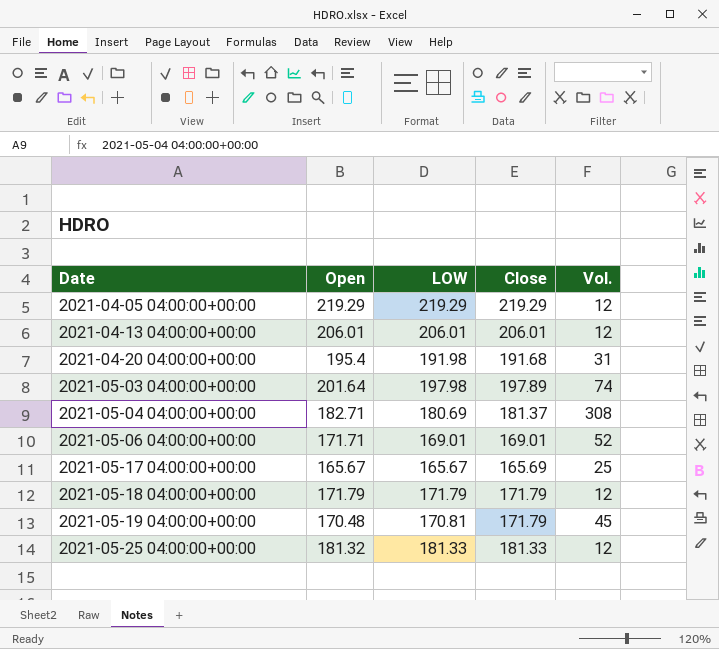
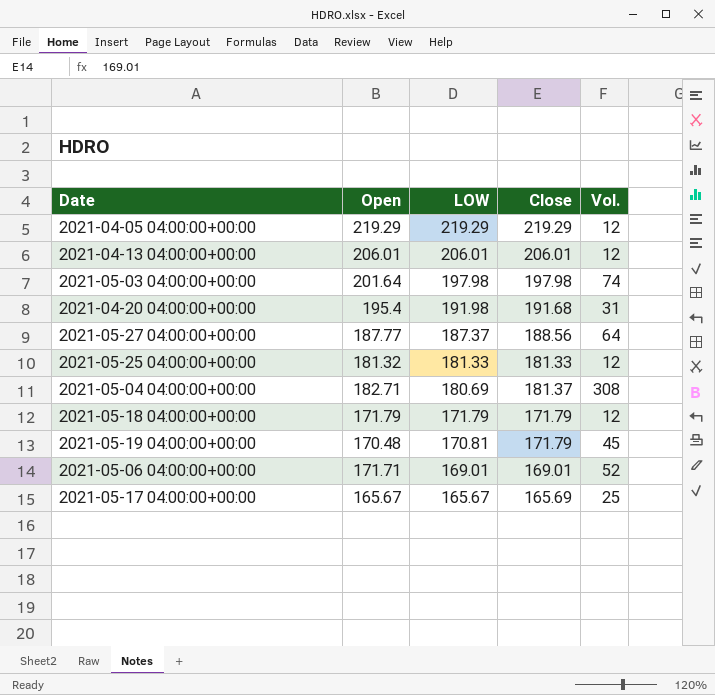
row order: Date ascending -> LOW descending
2021-05-03 04:00:00+00:00 | Close: 197.89 -> 197.98
row 2021-05-27 04:00:00+00:00: none -> 187.77 | 187.37 | 188.56 | 64

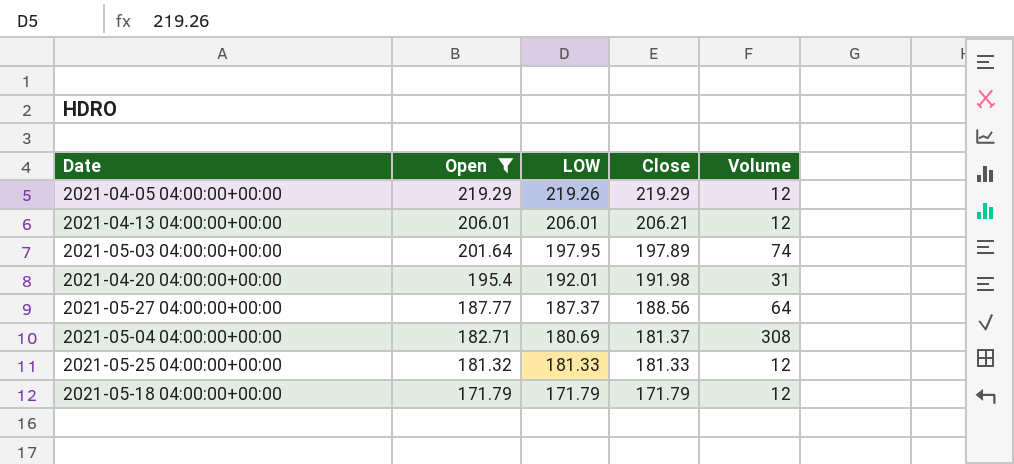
filter: none -> Open >= 171.79
row order: LOW descending -> Open descending
column name: Vol. -> Volume
2021-04-05 04:00:00+00:00 | LOW: 219.29 -> 219.26
2021-04-13 04:00:00+00:00 | Close: 206.01 -> 206.21
2021-05-03 04:00:00+00:00 | LOW: 197.98 -> 197.95
2021-05-03 04:00:00+00:00 | Close: 197.98 -> 197.89
2021-04-20 04:00:00+00:00 | LOW: 191.98 -> 192.01
2021-04-20 04:00:00+00:00 | Close: 191.68 -> 191.98

